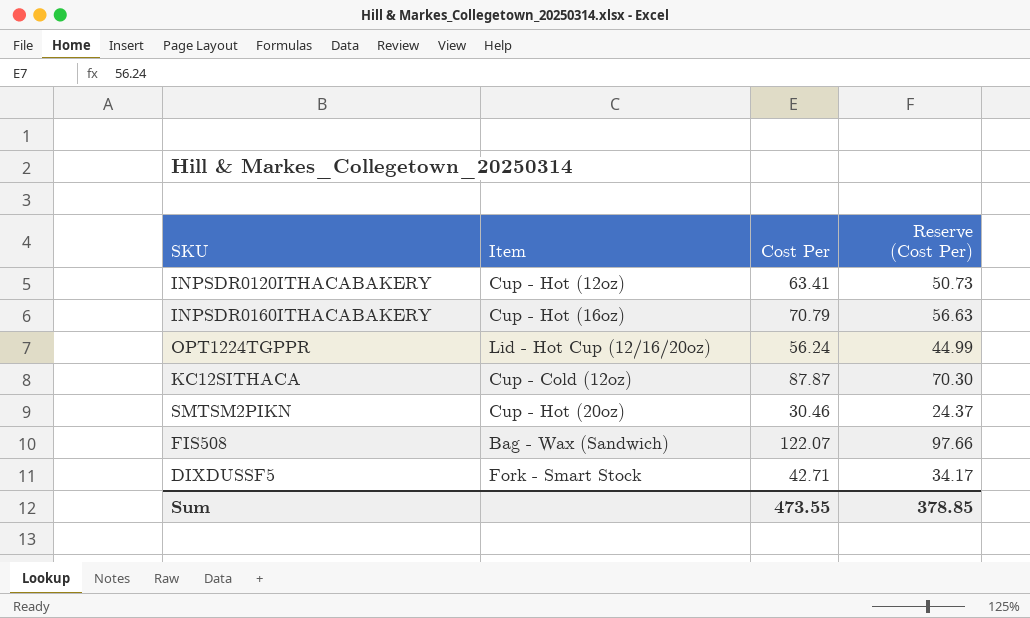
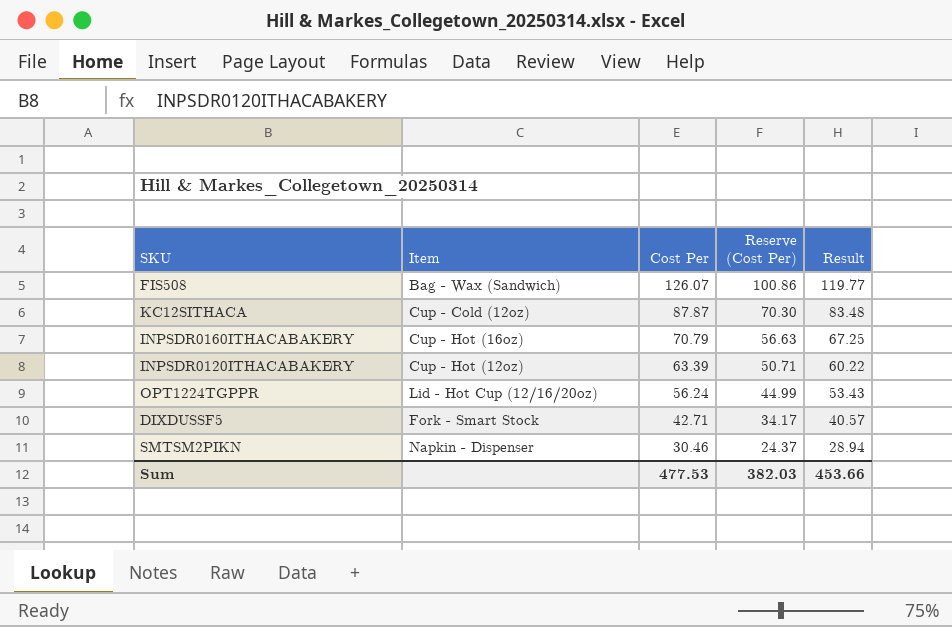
row order: none -> Cost Per descending
column Result | formula: none -> [Cost Per] * 0.95
FIS508 | Cost Per: 122.07 -> 126.07
FIS508 | Reserve (Cost Per): 97.66 -> 100.86
INPSDR0120ITHACABAKERY | Cost Per: 63.41 -> 63.39
INPSDR0120ITHACABAKERY | Reserve (Cost Per): 50.73 -> 50.71
SMTSM2PIKN | Item: Cup - Hot (20oz) -> Napkin - Dispenser
Sum | Cost Per: 473.55 -> 477.53
Sum | Reserve (Cost Per): 378.85 -> 382.03

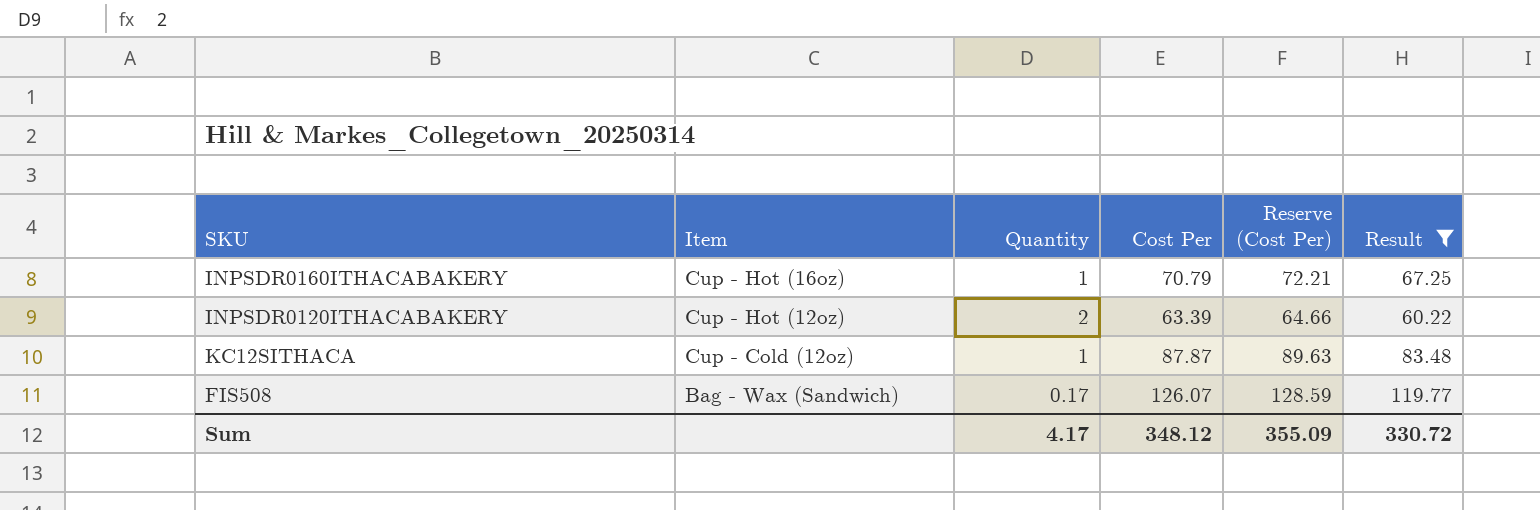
filter: none -> Result >= 60.22
row order: Cost Per descending -> Item descending
column Quantity | position: none -> 3
column Reserve (Cost Per) | formula: [Cost Per] * 0.8 -> [Cost Per] * 1.02
Sum | Cost Per: 477.53 -> 348.12
Sum | Reserve (Cost Per): 382.03 -> 355.09
Sum | Result: 453.66 -> 330.72

